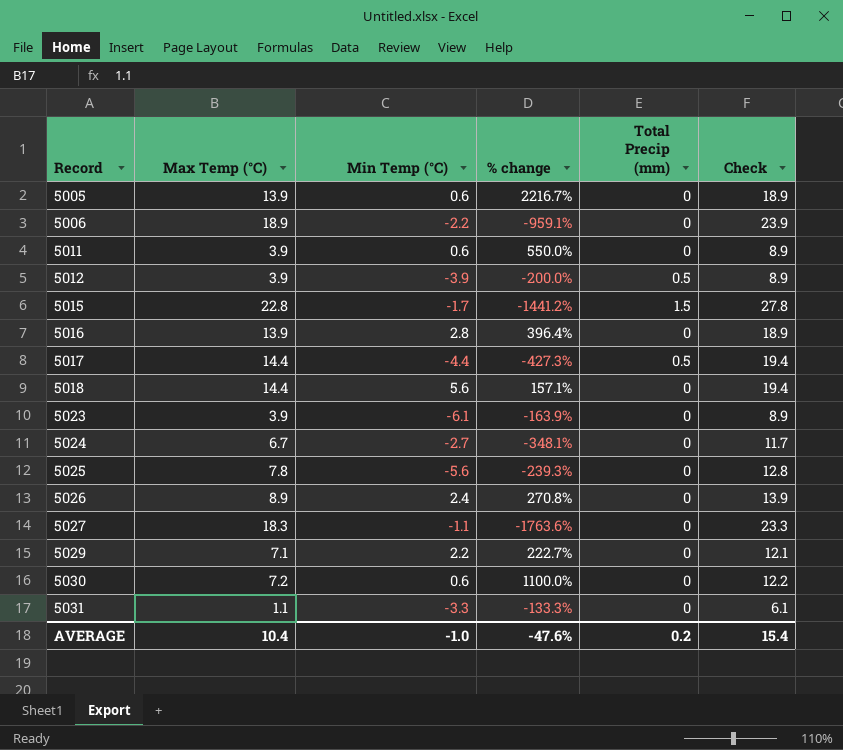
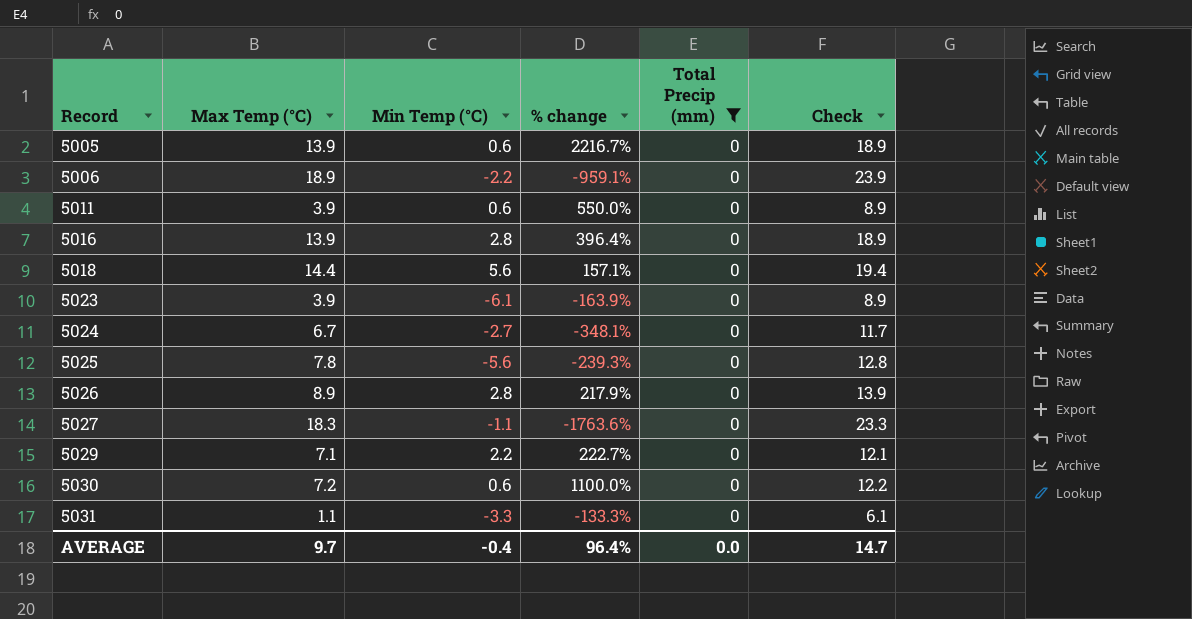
filter: none -> Total Precip (mm) = 0
5026 | Min Temp (°C): 2.4 -> 2.8
5026 | % change: 270.8% -> 217.9%
AVERAGE | Max Temp (°C): 10.4 -> 9.7
AVERAGE | Min Temp (°C): -1.0 -> -0.4
AVERAGE | % change: -47.6% -> 96.4%
AVERAGE | Total Precip (mm): 0.2 -> 0.0
AVERAGE | Check: 15.4 -> 14.7

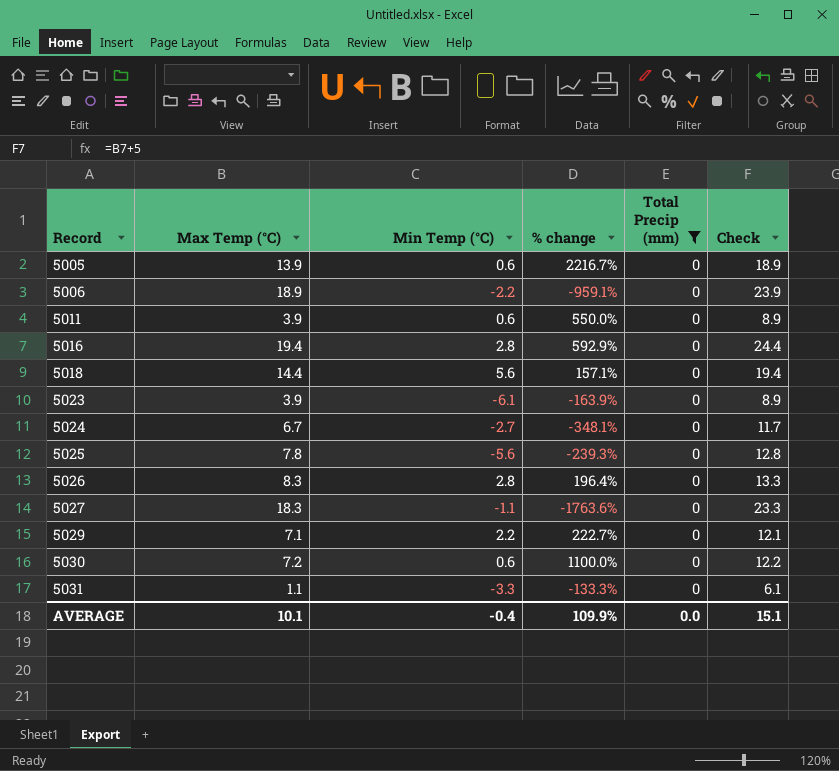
5016 | Max Temp (°C): 13.9 -> 19.4
5016 | % change: 396.4% -> 592.9%
5016 | Check: 18.9 -> 24.4
5026 | Max Temp (°C): 8.9 -> 8.3
5026 | % change: 217.9% -> 196.4%
5026 | Check: 13.9 -> 13.3
AVERAGE | Max Temp (°C): 9.7 -> 10.1
AVERAGE | % change: 96.4% -> 109.9%
AVERAGE | Check: 14.7 -> 15.1

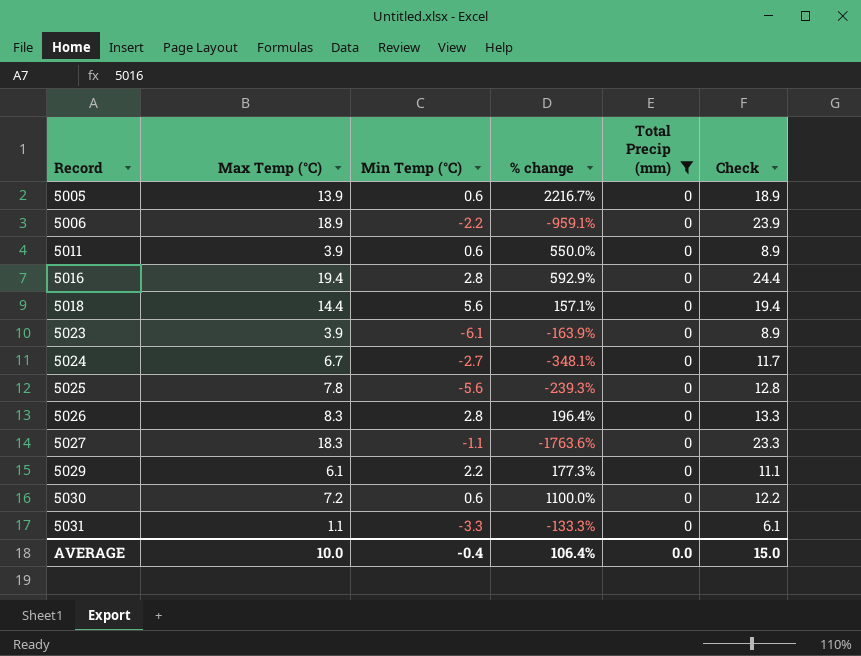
5029 | Max Temp (°C): 7.1 -> 6.1
5029 | % change: 222.7% -> 177.3%
5029 | Check: 12.1 -> 11.1
AVERAGE | Max Temp (°C): 10.1 -> 10.0
AVERAGE | % change: 109.9% -> 106.4%
AVERAGE | Check: 15.1 -> 15.0

